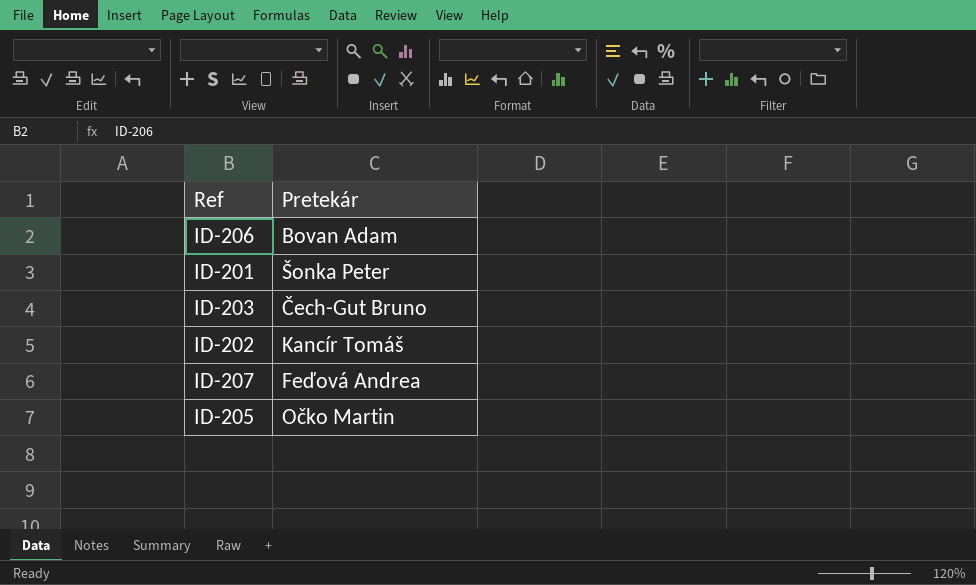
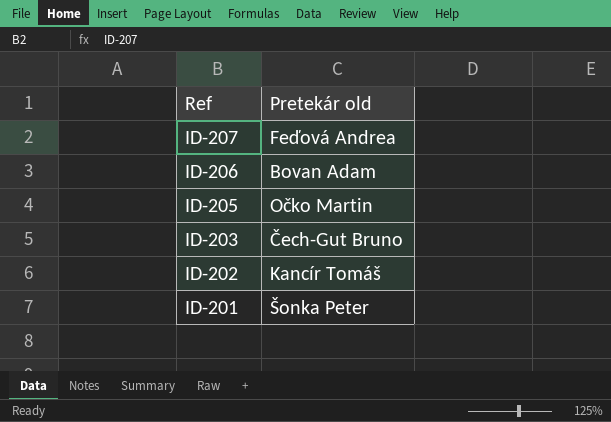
row order: none -> Ref descending
column name: Pretekár -> Pretekár old

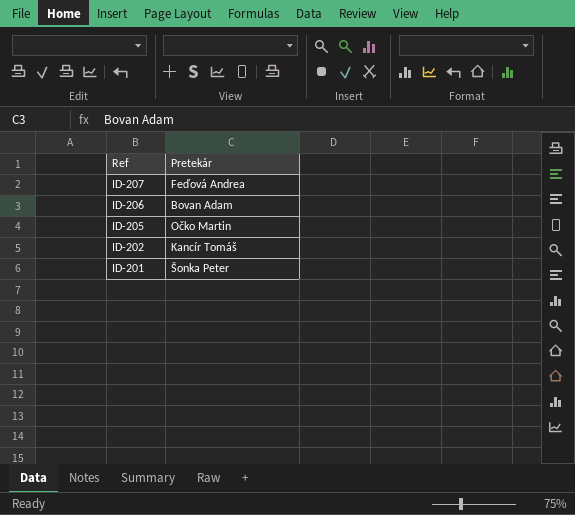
column name: Pretekár old -> Pretekár
row ID-203: Čech-Gut Bruno -> none

